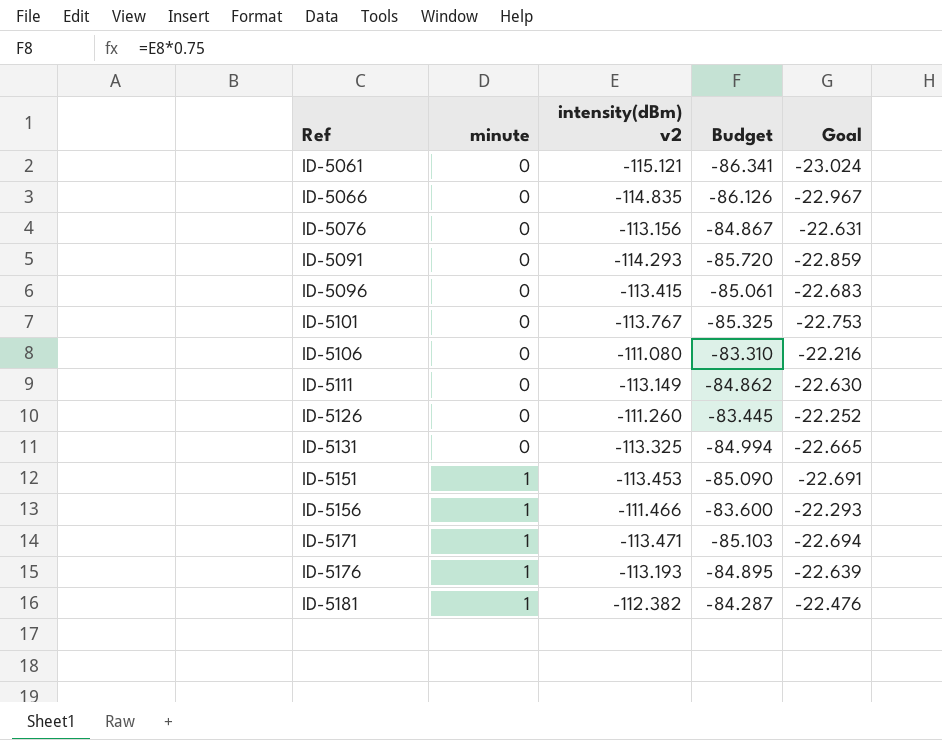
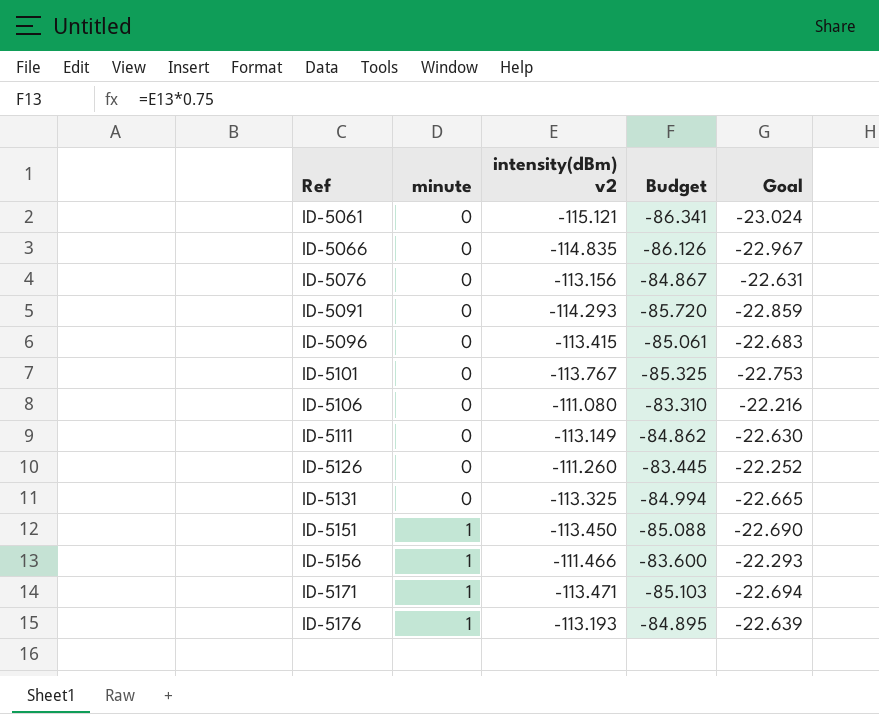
row ID-5181: 1 | -112.382 | -84.287 | -22.476 -> none
ID-5151 | intensity(dBm) v2: -113.453 -> -113.450
ID-5151 | Budget: -85.090 -> -85.088
ID-5151 | Goal: -22.691 -> -22.690

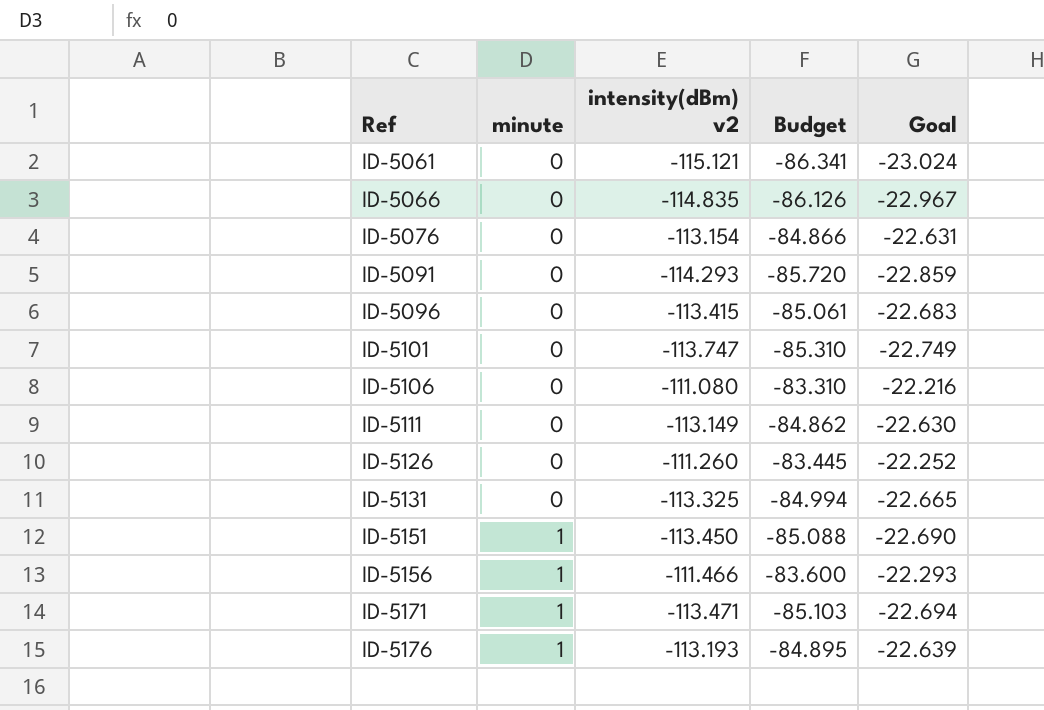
ID-5076 | intensity(dBm) v2: -113.156 -> -113.154
ID-5076 | Budget: -84.867 -> -84.866
ID-5101 | intensity(dBm) v2: -113.767 -> -113.747
ID-5101 | Budget: -85.325 -> -85.310
ID-5101 | Goal: -22.753 -> -22.749

